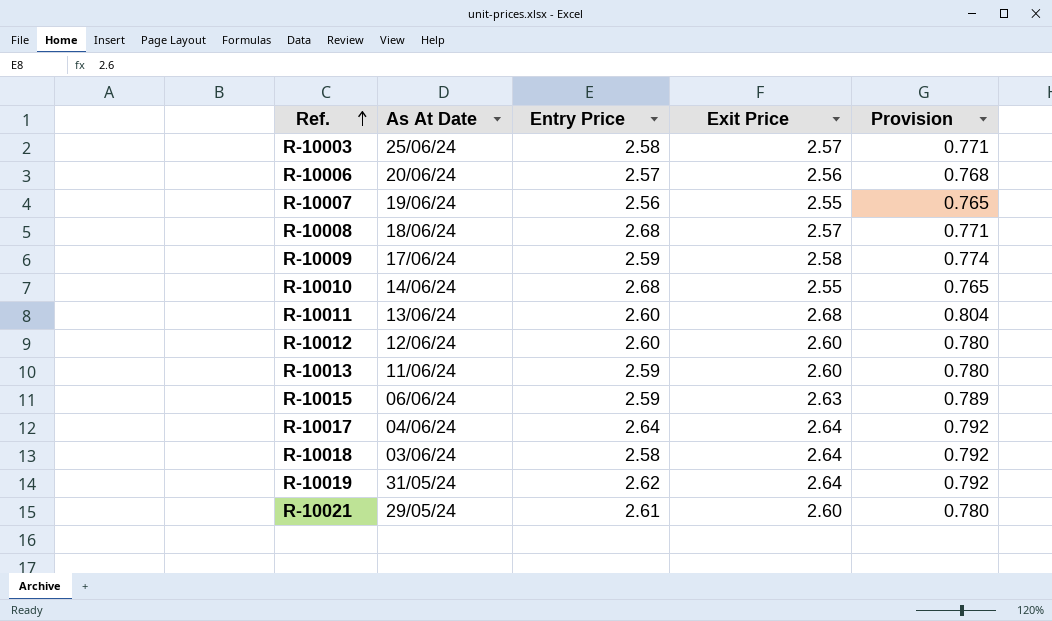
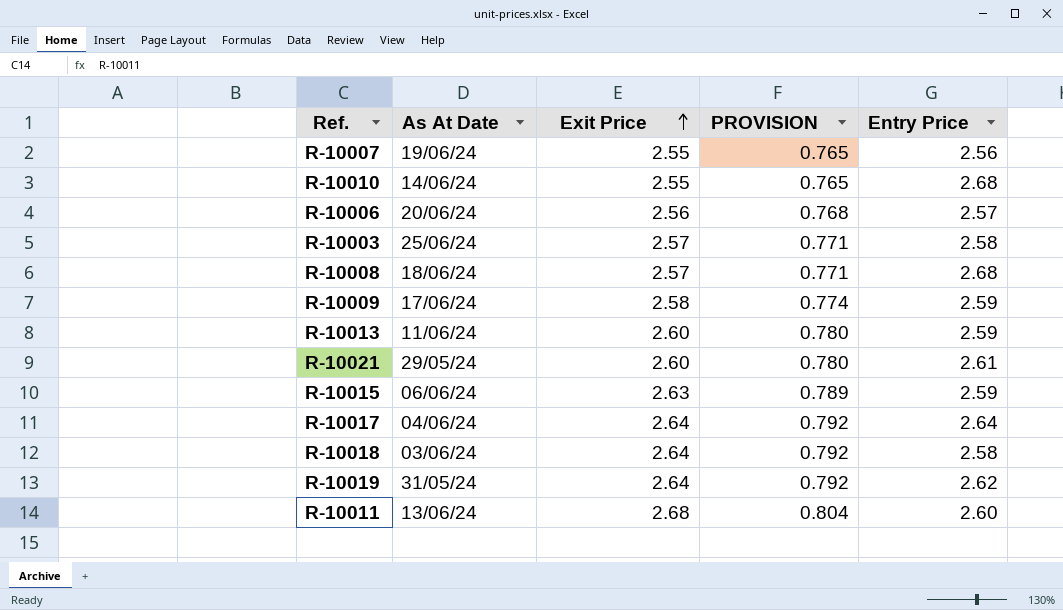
row order: Ref. ascending -> Exit Price ascending
column name: Provision -> PROVISION
column Entry Price | position: 3 -> 5
row R-10012: 12/06/24 | 2.60 | 2.60 | 0.780 -> none

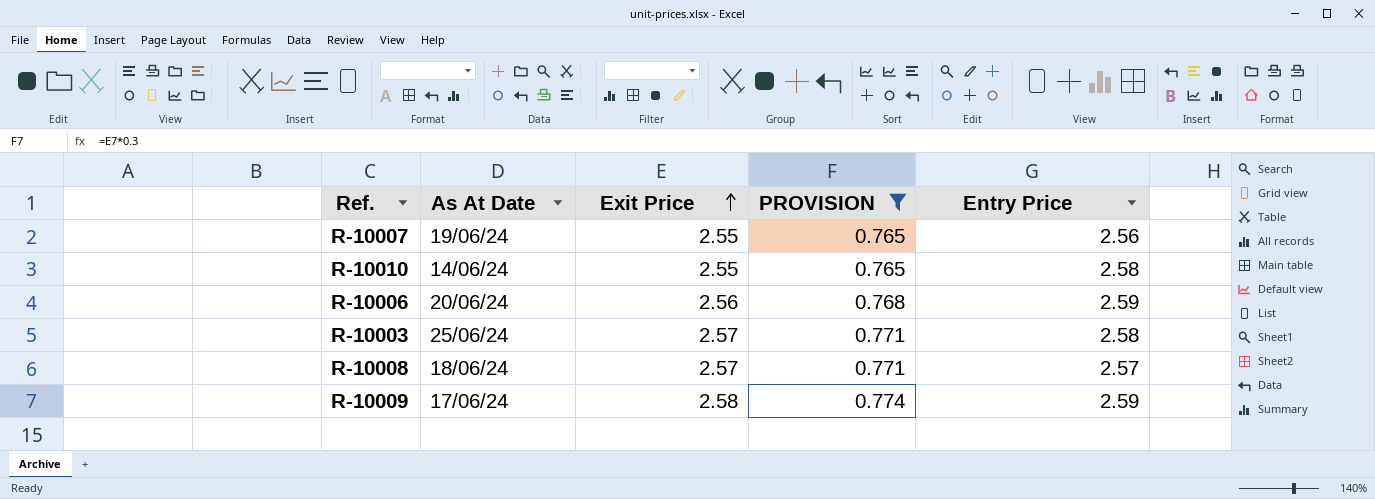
filter: none -> PROVISION <= 0.774
R-10010 | Entry Price: 2.68 -> 2.58
R-10006 | Entry Price: 2.57 -> 2.59
R-10008 | Entry Price: 2.68 -> 2.57

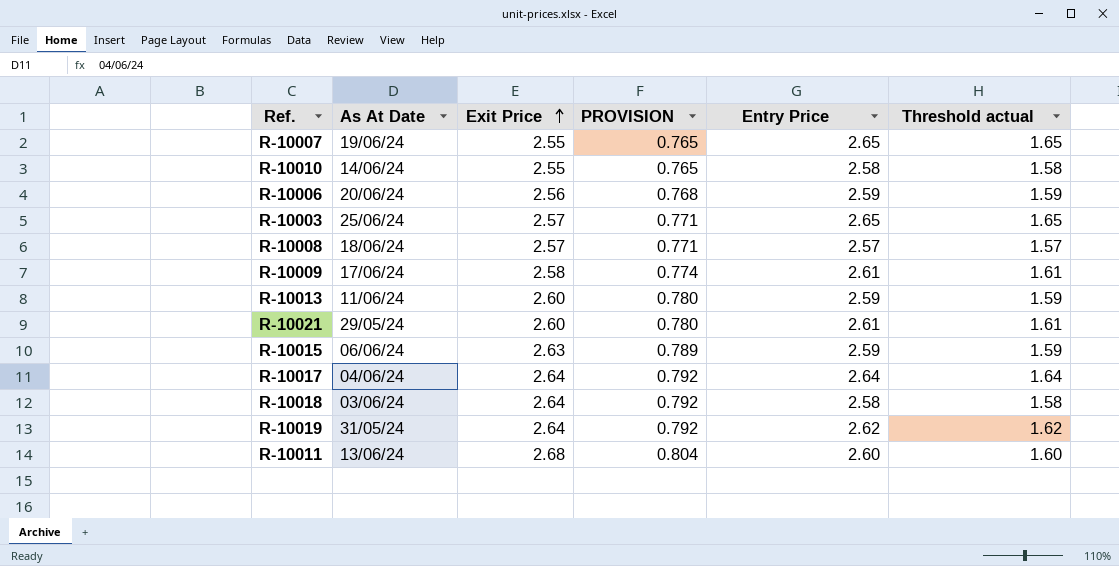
filter: PROVISION <= 0.774 -> none
column Threshold actual | formula: none -> [Entry Price] - 1
R-10007 | Entry Price: 2.56 -> 2.65
R-10003 | Entry Price: 2.58 -> 2.65
R-10009 | Entry Price: 2.59 -> 2.61

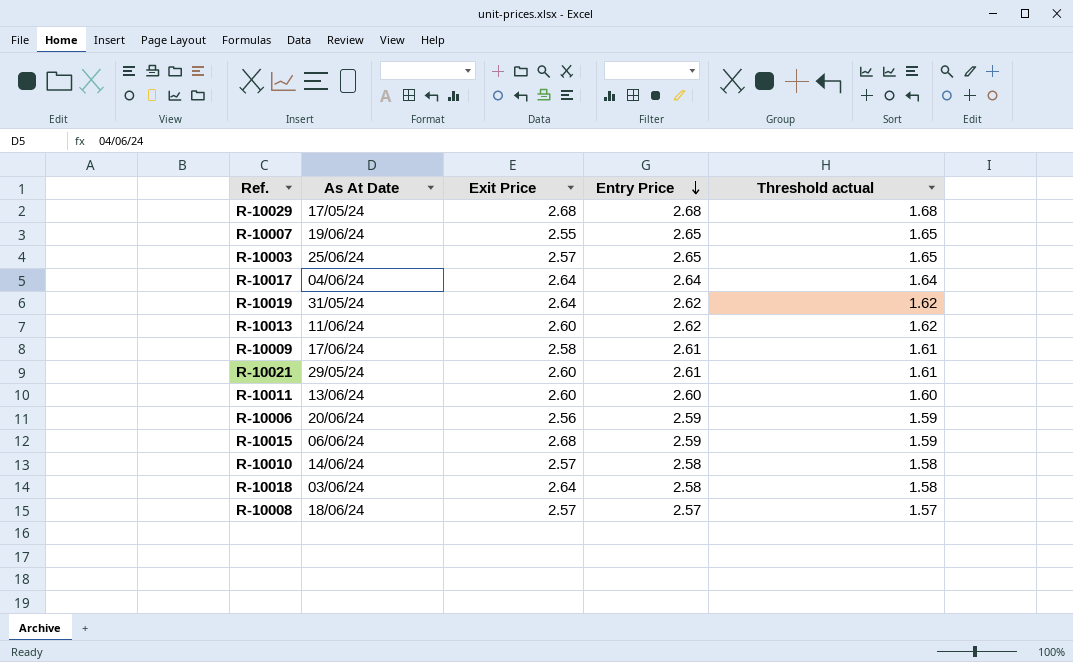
row order: Exit Price ascending -> Entry Price descending
column PROVISION | formula: [Exit Price] * 0.3 -> none
row R-10029: none -> 17/05/24 | 2.68 | 2.68 | 1.68
R-10013 | Entry Price: 2.59 -> 2.62
R-10013 | Threshold actual: 1.59 -> 1.62
R-10011 | Exit Price: 2.68 -> 2.60
R-10015 | Exit Price: 2.63 -> 2.68
R-10010 | Exit Price: 2.55 -> 2.57

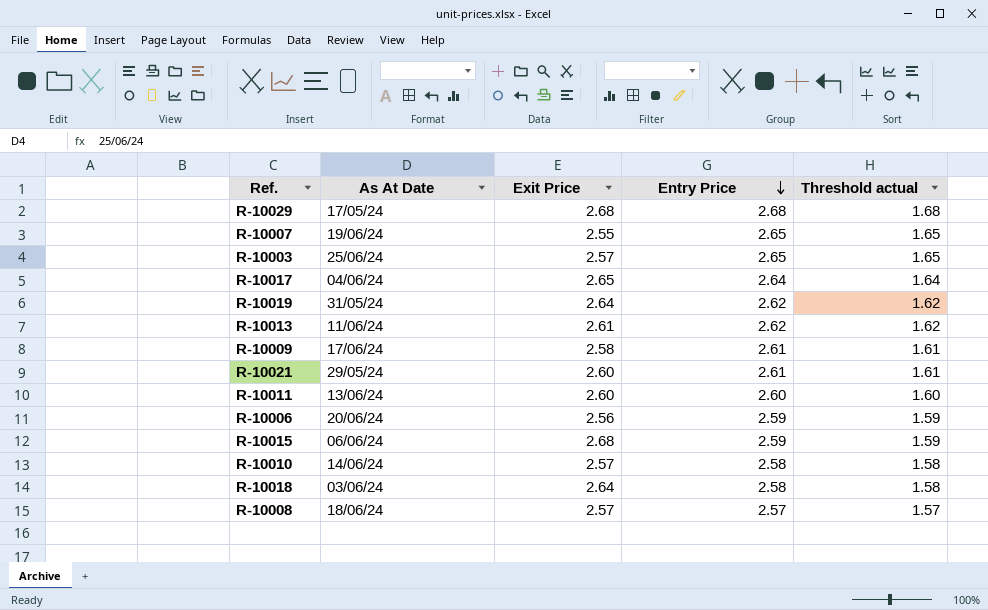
R-10017 | Exit Price: 2.64 -> 2.65
R-10013 | Exit Price: 2.60 -> 2.61

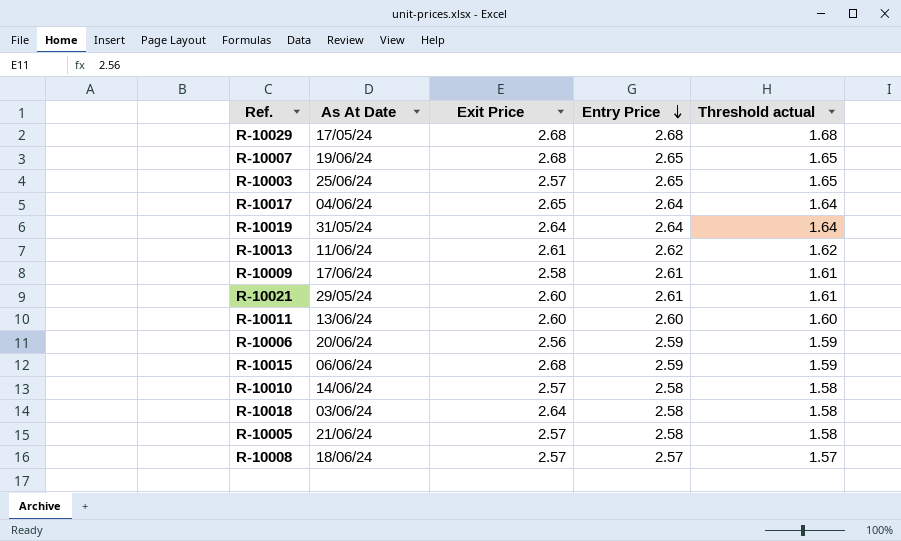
R-10007 | Exit Price: 2.55 -> 2.68
R-10019 | Entry Price: 2.62 -> 2.64
R-10019 | Threshold actual: 1.62 -> 1.64
row R-10005: none -> 21/06/24 | 2.57 | 2.58 | 1.58

